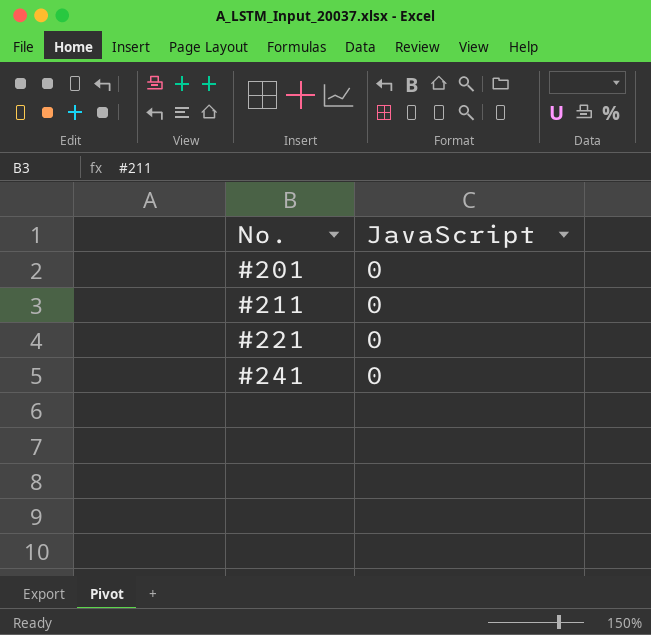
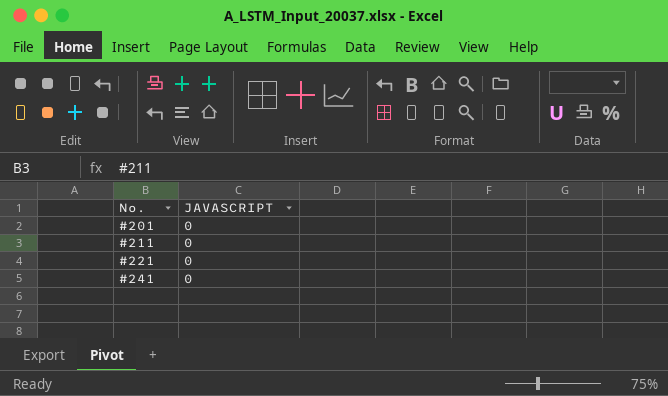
column name: JavaScript -> JAVASCRIPT

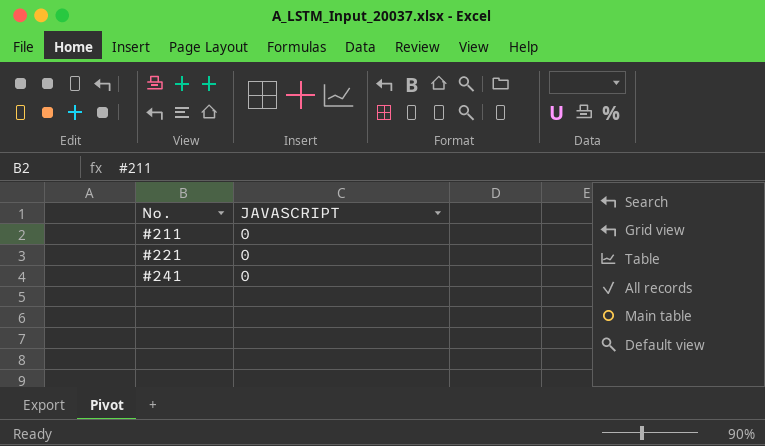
row #201: 0 -> none

